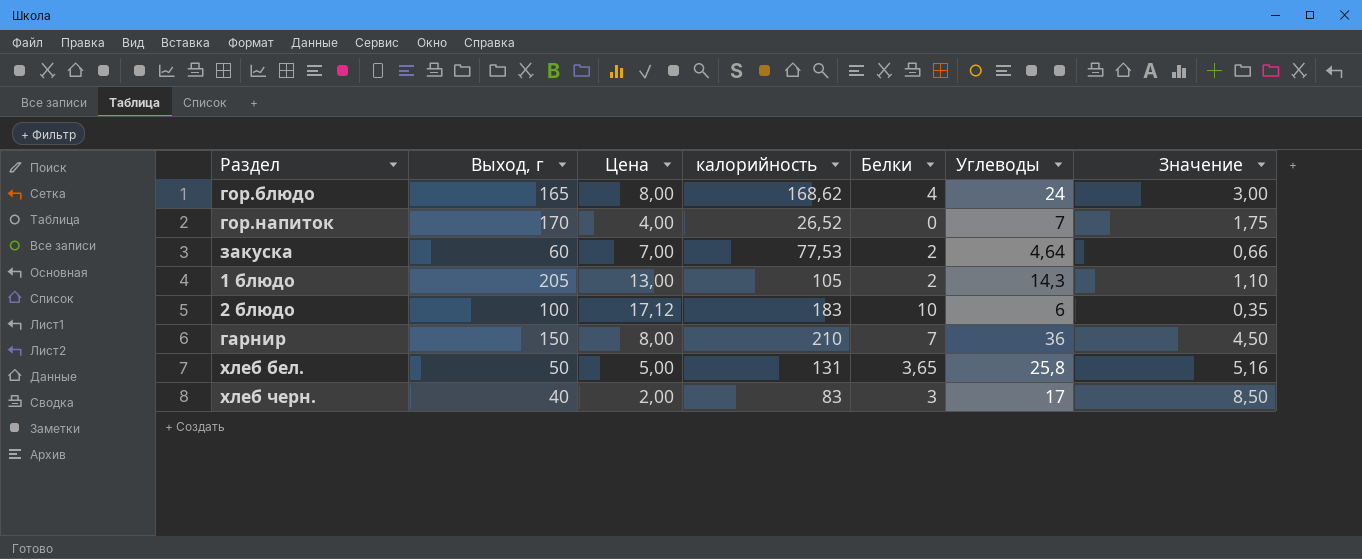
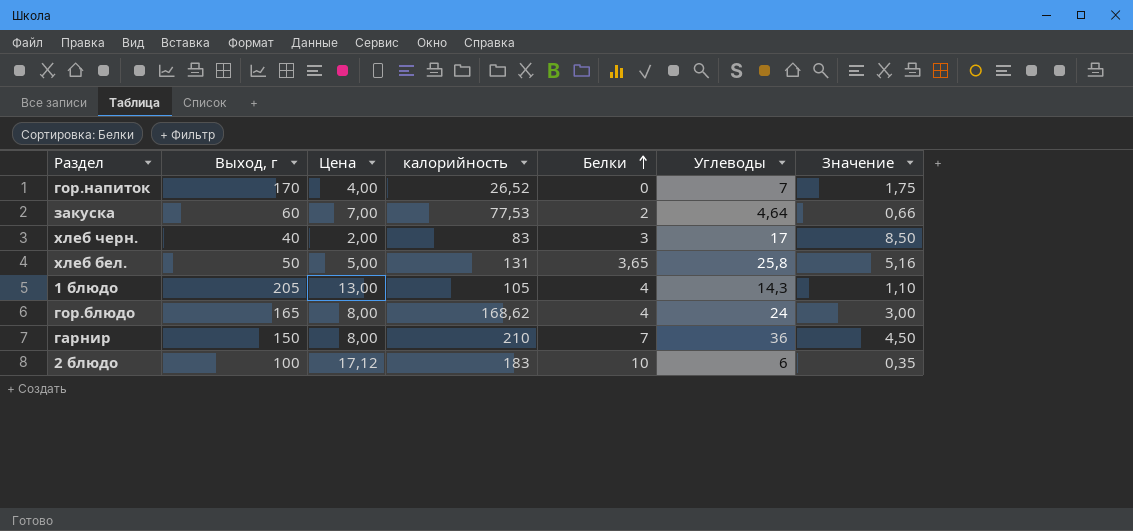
row order: none -> Белки ascending
1 блюдо | Белки: 2 -> 4

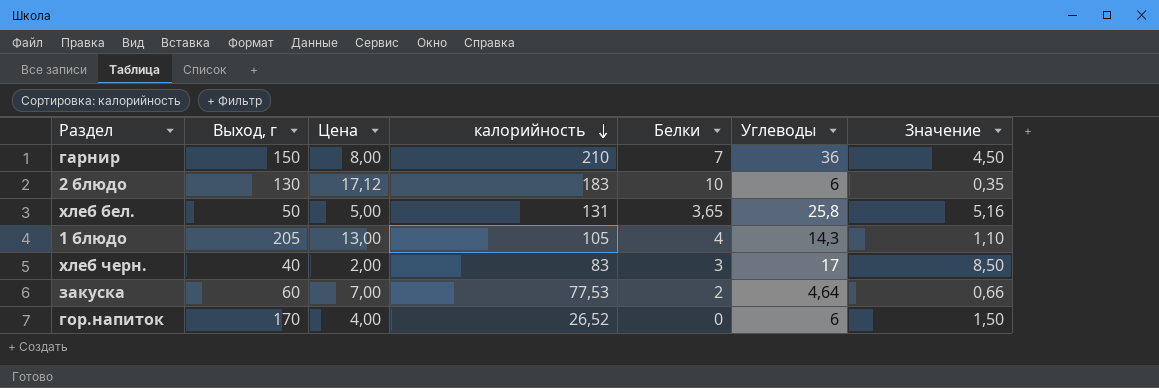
row order: Белки ascending -> калорийность descending
row гор.блюдо: 165 | 8,00 | 168,62 | 4 | 24 | 3,00 -> none
2 блюдо | Выход, г: 100 -> 130
гор.напиток | Углеводы: 7 -> 6
гор.напиток | Значение: 1,75 -> 1,50

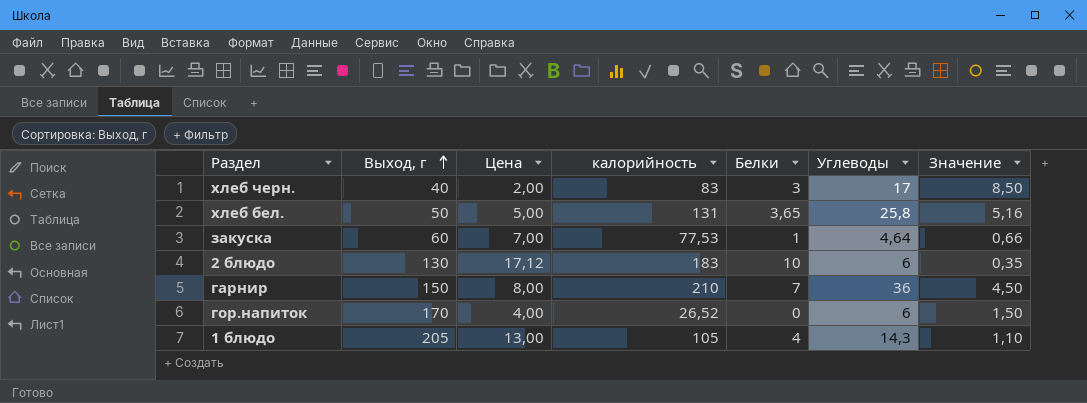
row order: калорийность descending -> Выход, г ascending
закуска | Белки: 2 -> 1

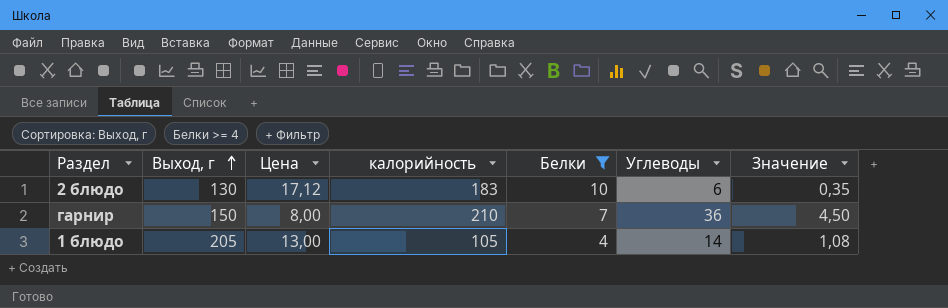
filter: none -> Белки >= 4
1 блюдо | Углеводы: 14,3 -> 14
1 блюдо | Значение: 1,10 -> 1,08

